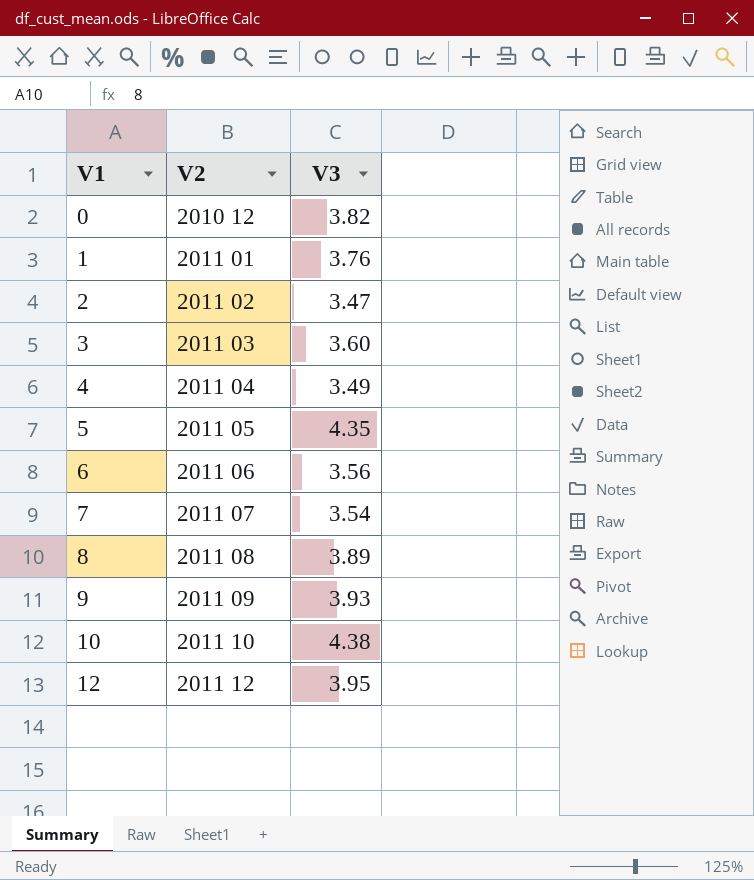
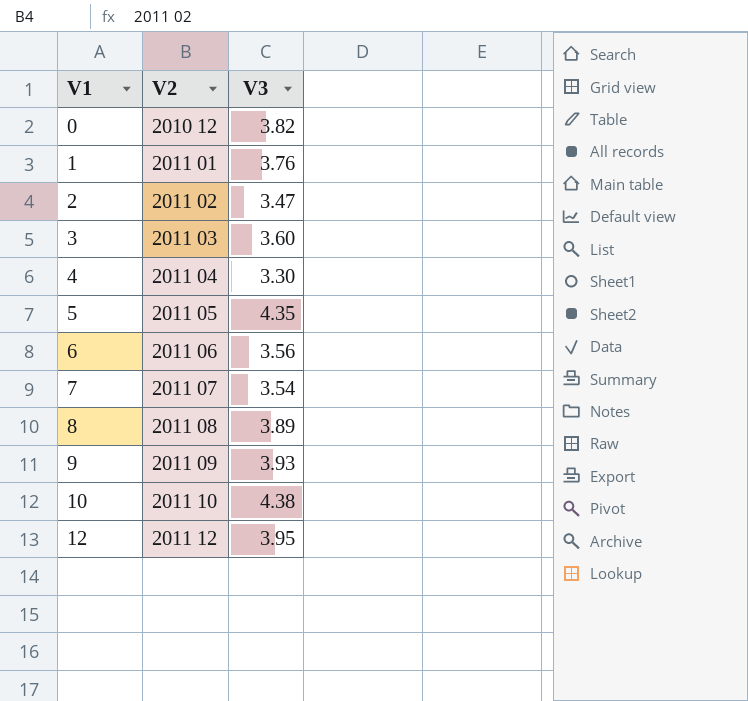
4 | V3: 3.49 -> 3.30

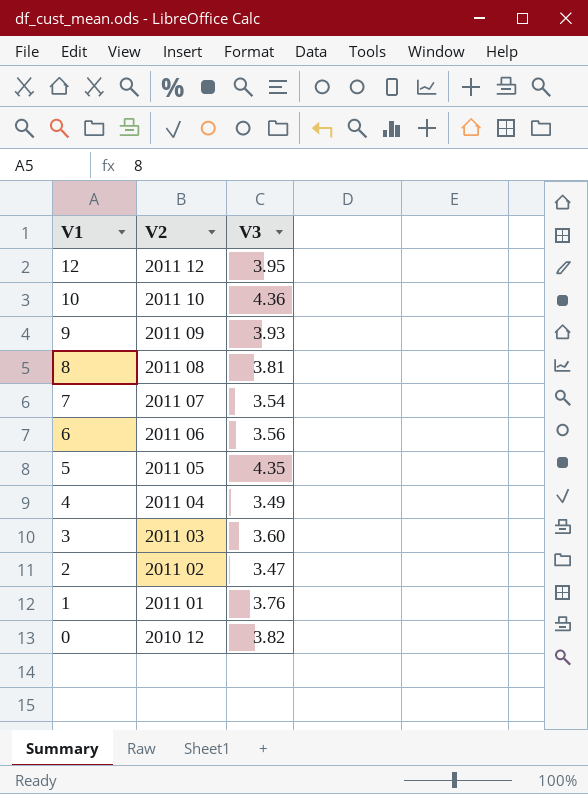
row order: V1 ascending -> V1 descending
10 | V3: 4.38 -> 4.36
8 | V3: 3.89 -> 3.81
4 | V3: 3.30 -> 3.49

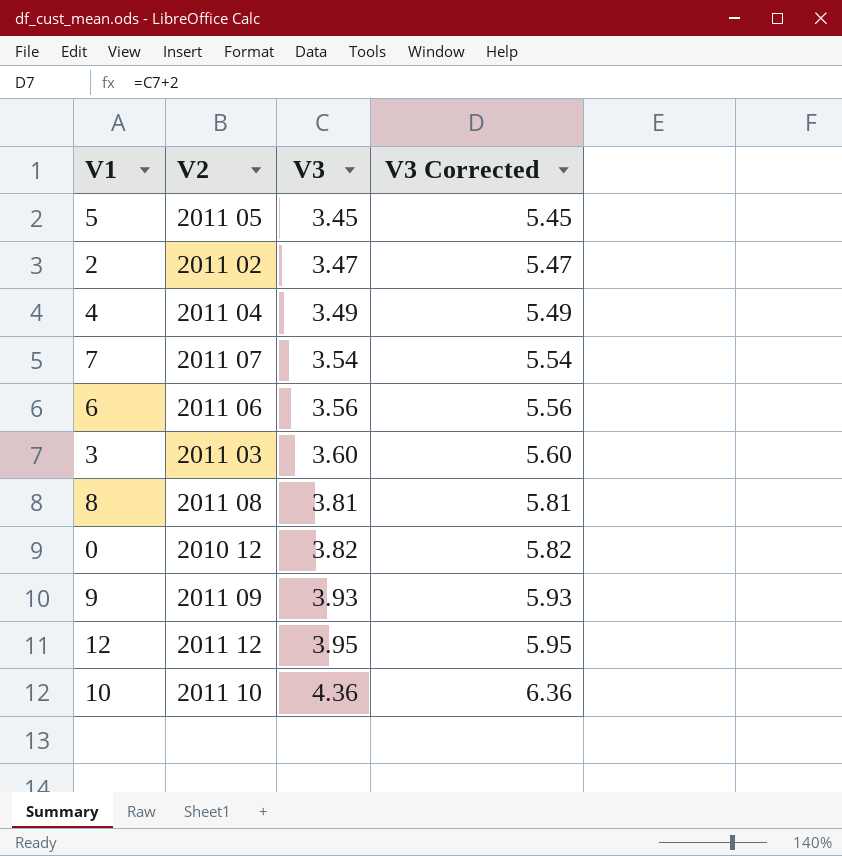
row order: V1 descending -> V3 ascending
column V3 Corrected | formula: none -> [V3] + 2
row 1: 2011 01 | 3.76 -> none
5 | V3: 4.35 -> 3.45

